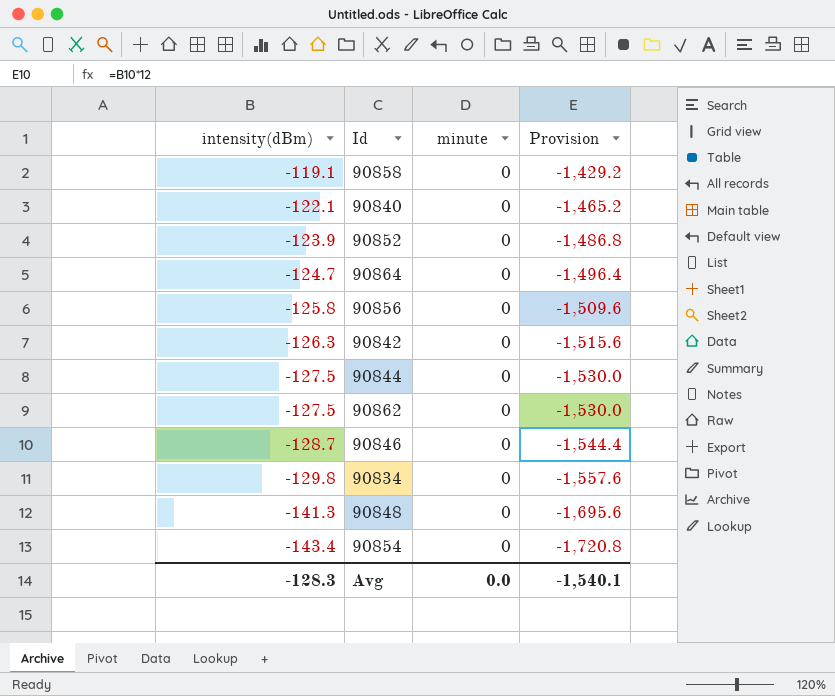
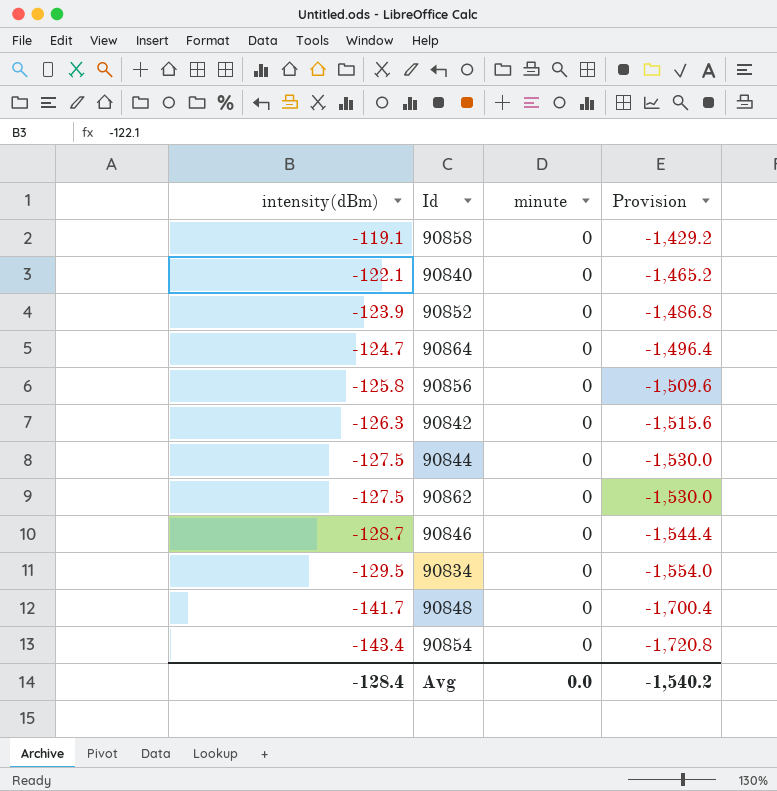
90834 | intensity(dBm): -129.8 -> -129.5
90834 | Provision: -1,557.6 -> -1,554.0
90848 | intensity(dBm): -141.3 -> -141.7
90848 | Provision: -1,695.6 -> -1,700.4
Avg | intensity(dBm): -128.3 -> -128.4
Avg | Provision: -1,540.1 -> -1,540.2

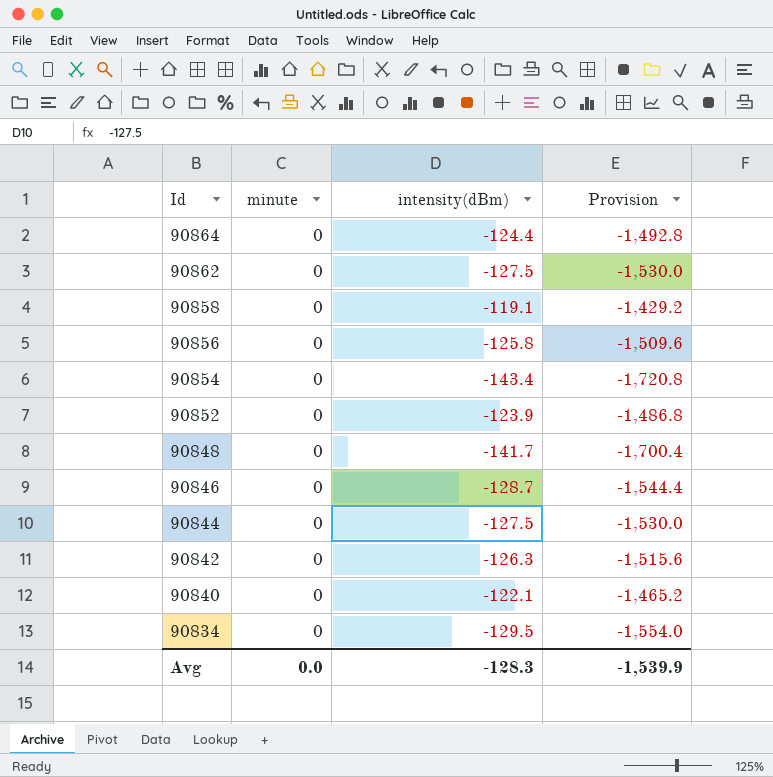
row order: intensity(dBm) descending -> Id descending
column intensity(dBm) | position: 1 -> 3
90864 | intensity(dBm): -124.7 -> -124.4
90864 | Provision: -1,496.4 -> -1,492.8
Avg | intensity(dBm): -128.4 -> -128.3
Avg | Provision: -1,540.2 -> -1,539.9

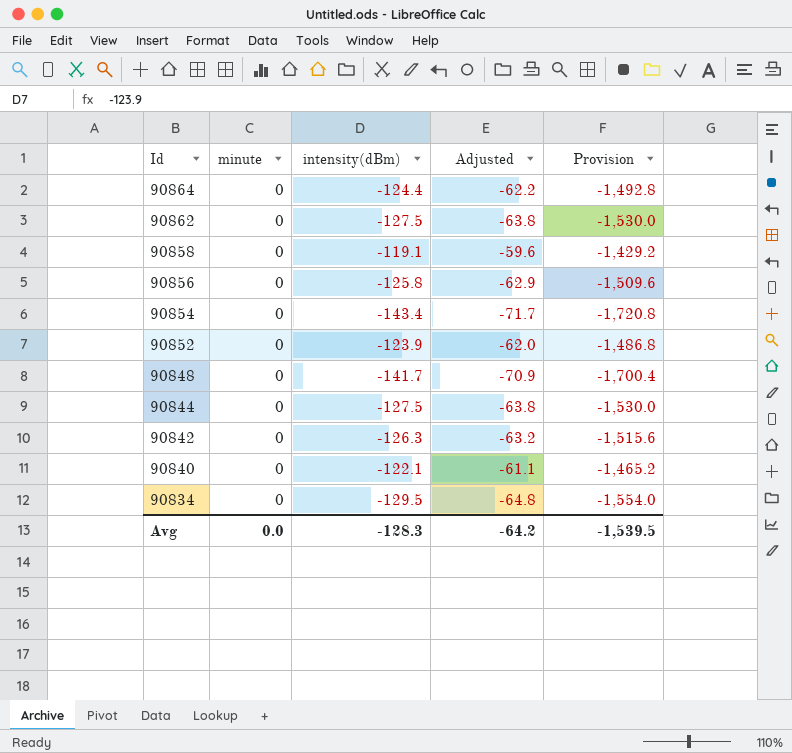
column Adjusted | formula: none -> [intensity(dBm)] * 0.5
row 90846: 0 | -128.7 | -1,544.4 -> none
Avg | Provision: -1,539.9 -> -1,539.5

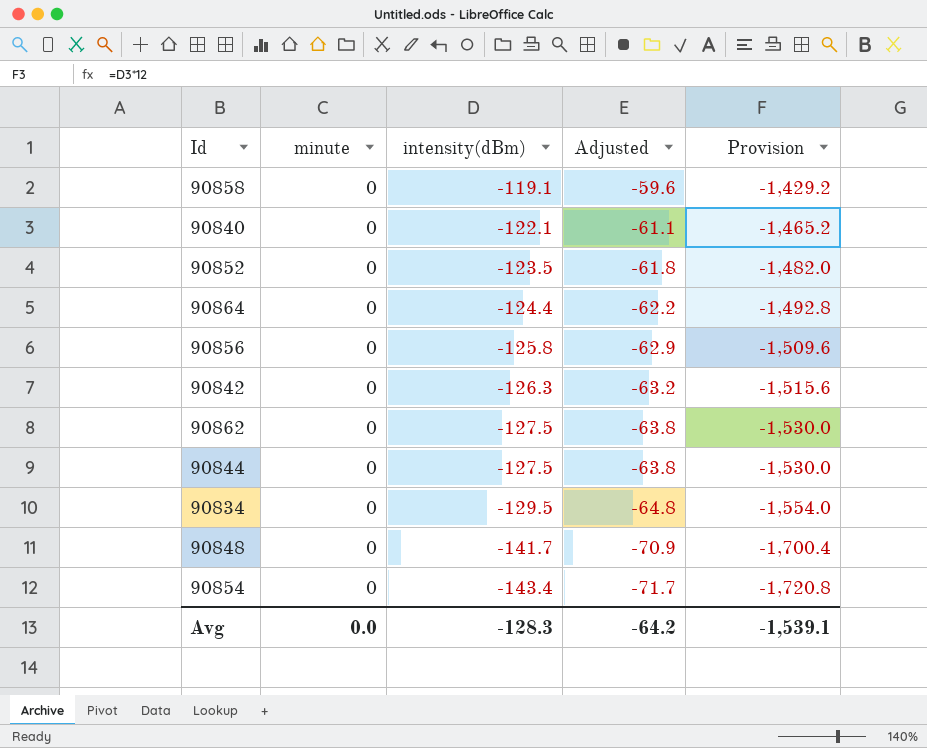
row order: Id descending -> intensity(dBm) descending
90852 | intensity(dBm): -123.9 -> -123.5
90852 | Adjusted: -62.0 -> -61.8
90852 | Provision: -1,486.8 -> -1,482.0
Avg | Provision: -1,539.5 -> -1,539.1

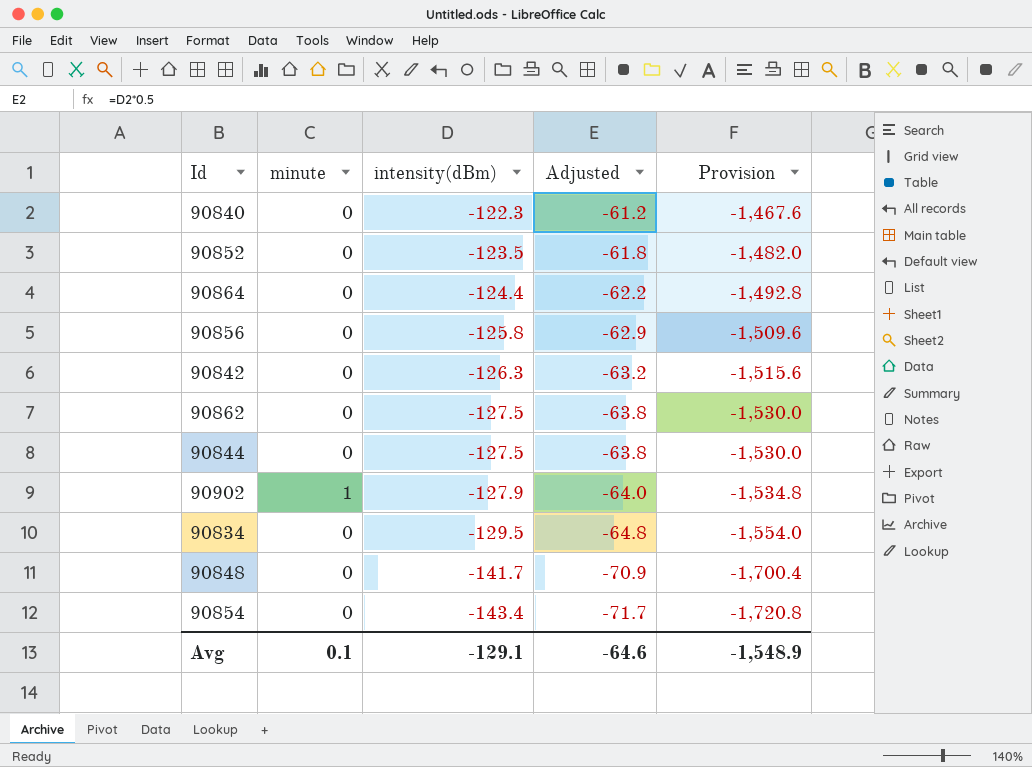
row 90858: 0 | -119.1 | -59.6 | -1,429.2 -> none
90840 | intensity(dBm): -122.1 -> -122.3
90840 | Adjusted: -61.1 -> -61.2
90840 | Provision: -1,465.2 -> -1,467.6
row 90902: none -> 1 | -127.9 | -64.0 | -1,534.8
Avg | minute: 0.0 -> 0.1
Avg | intensity(dBm): -128.3 -> -129.1
Avg | Adjusted: -64.2 -> -64.6
Avg | Provision: -1,539.1 -> -1,548.9

